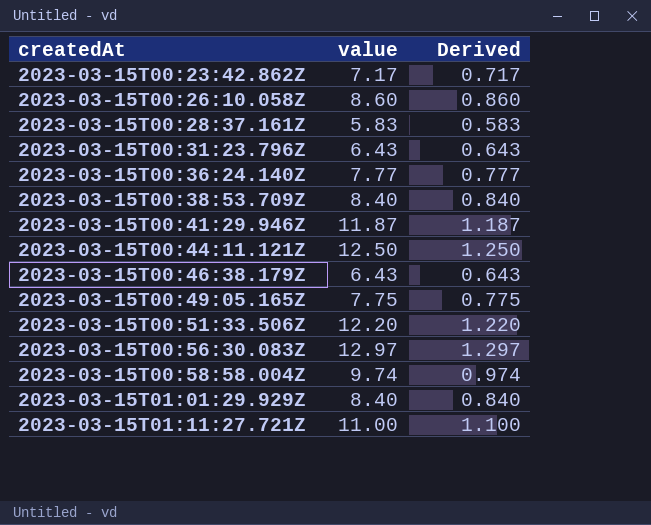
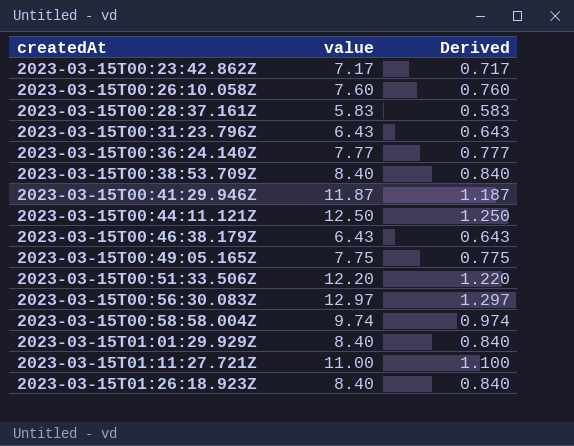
2023-03-15T00:26:10.058Z | value: 8.60 -> 7.60
2023-03-15T00:26:10.058Z | Derived: 0.860 -> 0.760
row 2023-03-15T01:26:18.923Z: none -> 8.40 | 0.840

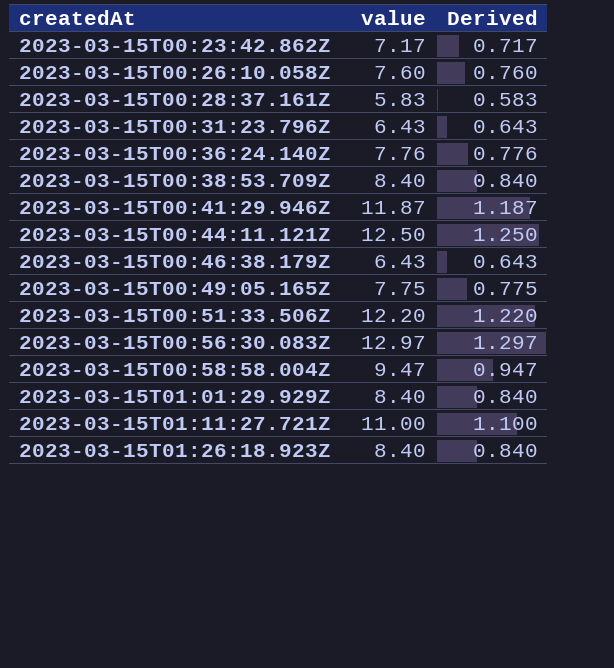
2023-03-15T00:36:24.140Z | value: 7.77 -> 7.76
2023-03-15T00:36:24.140Z | Derived: 0.777 -> 0.776
2023-03-15T00:58:58.004Z | value: 9.74 -> 9.47
2023-03-15T00:58:58.004Z | Derived: 0.974 -> 0.947

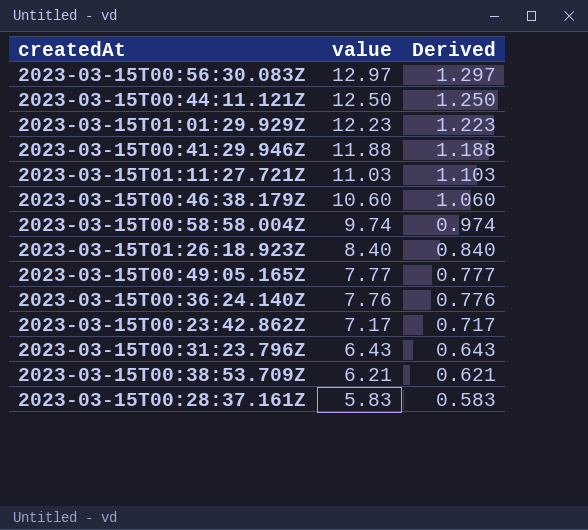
row order: createdAt ascending -> value descending
row 2023-03-15T00:26:10.058Z: 7.60 | 0.760 -> none
row 2023-03-15T00:51:33.506Z: 12.20 | 1.220 -> none
2023-03-15T01:01:29.929Z | value: 8.40 -> 12.23
2023-03-15T01:01:29.929Z | Derived: 0.840 -> 1.223
2023-03-15T00:41:29.946Z | value: 11.87 -> 11.88
2023-03-15T00:41:29.946Z | Derived: 1.187 -> 1.188
2023-03-15T01:11:27.721Z | value: 11.00 -> 11.03
2023-03-15T01:11:27.721Z | Derived: 1.100 -> 1.103
2023-03-15T00:46:38.179Z | value: 6.43 -> 10.60
2023-03-15T00:46:38.179Z | Derived: 0.643 -> 1.060
2023-03-15T00:58:58.004Z | value: 9.47 -> 9.74
2023-03-15T00:58:58.004Z | Derived: 0.947 -> 0.974
2023-03-15T00:49:05.165Z | value: 7.75 -> 7.77
2023-03-15T00:49:05.165Z | Derived: 0.775 -> 0.777
2023-03-15T00:38:53.709Z | value: 8.40 -> 6.21
2023-03-15T00:38:53.709Z | Derived: 0.840 -> 0.621

